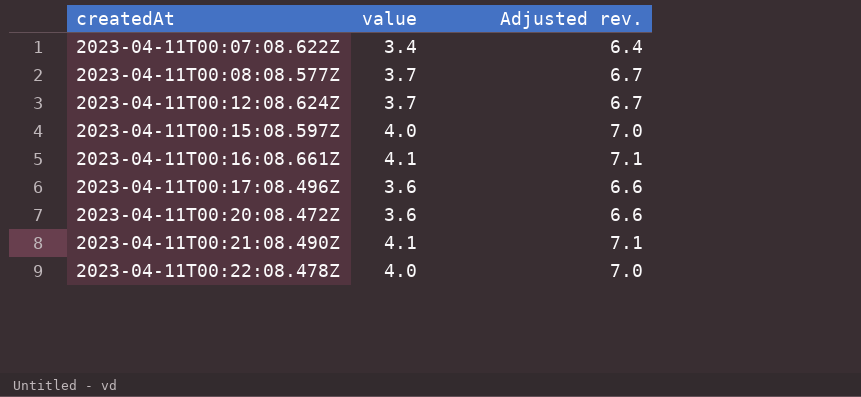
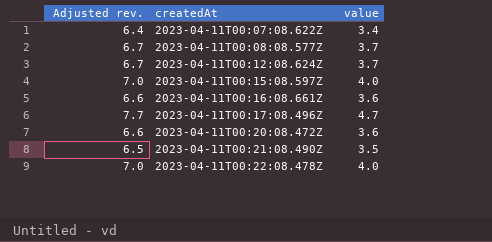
column Adjusted rev. | position: 3 -> 1
2023-04-11T00:16:08.661Z | Adjusted rev.: 7.1 -> 6.6
2023-04-11T00:16:08.661Z | value: 4.1 -> 3.6
2023-04-11T00:17:08.496Z | Adjusted rev.: 6.6 -> 7.7
2023-04-11T00:17:08.496Z | value: 3.6 -> 4.7
2023-04-11T00:21:08.490Z | Adjusted rev.: 7.1 -> 6.5
2023-04-11T00:21:08.490Z | value: 4.1 -> 3.5

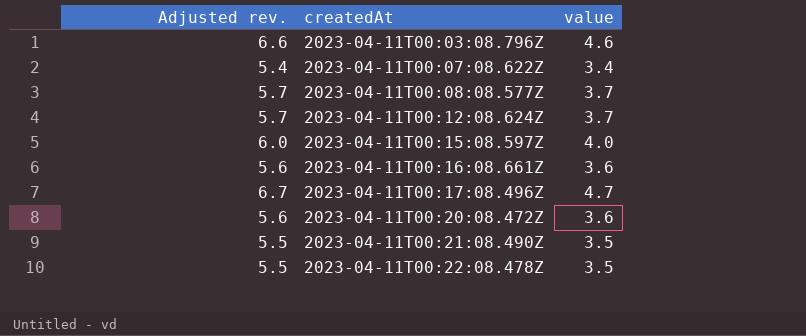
column Adjusted rev. | formula: [value] + 3 -> [value] + 2
row 2023-04-11T00:03:08.796Z: none -> 6.6 | 4.6
2023-04-11T00:22:08.478Z | value: 4.0 -> 3.5

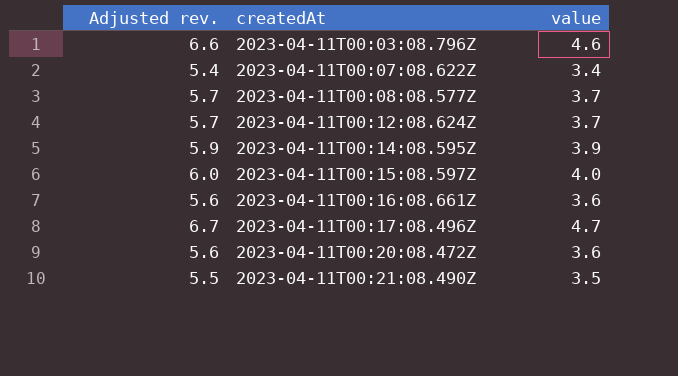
row 2023-04-11T00:22:08.478Z: 5.5 | 3.5 -> none
row 2023-04-11T00:14:08.595Z: none -> 5.9 | 3.9

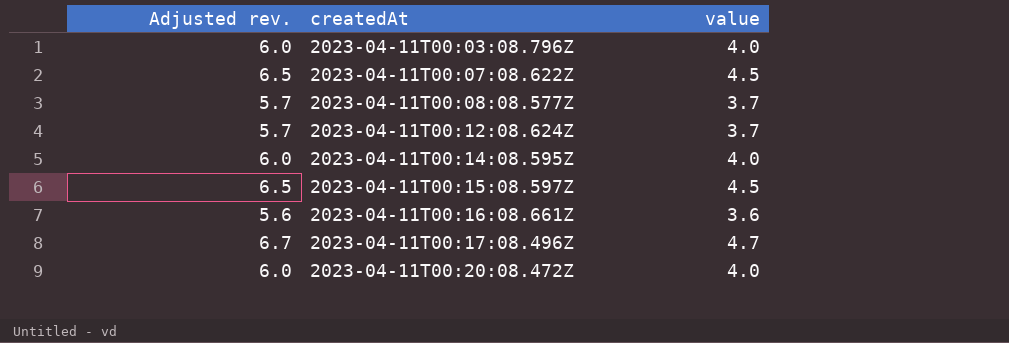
row 2023-04-11T00:21:08.490Z: 5.5 | 3.5 -> none
2023-04-11T00:03:08.796Z | Adjusted rev.: 6.6 -> 6.0
2023-04-11T00:03:08.796Z | value: 4.6 -> 4.0
2023-04-11T00:07:08.622Z | Adjusted rev.: 5.4 -> 6.5
2023-04-11T00:07:08.622Z | value: 3.4 -> 4.5
2023-04-11T00:14:08.595Z | Adjusted rev.: 5.9 -> 6.0
2023-04-11T00:14:08.595Z | value: 3.9 -> 4.0
2023-04-11T00:15:08.597Z | Adjusted rev.: 6.0 -> 6.5
2023-04-11T00:15:08.597Z | value: 4.0 -> 4.5
2023-04-11T00:20:08.472Z | Adjusted rev.: 5.6 -> 6.0
2023-04-11T00:20:08.472Z | value: 3.6 -> 4.0

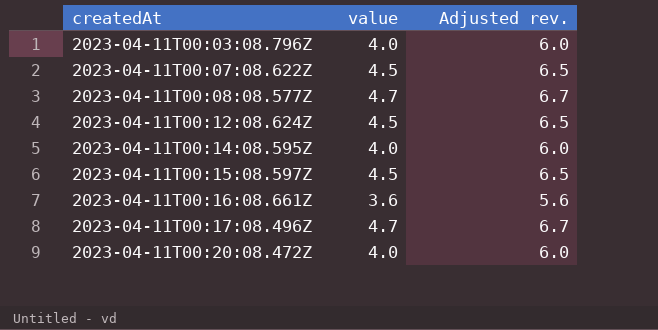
column Adjusted rev. | position: 1 -> 3
2023-04-11T00:08:08.577Z | value: 3.7 -> 4.7
2023-04-11T00:08:08.577Z | Adjusted rev.: 5.7 -> 6.7
2023-04-11T00:12:08.624Z | value: 3.7 -> 4.5
2023-04-11T00:12:08.624Z | Adjusted rev.: 5.7 -> 6.5

